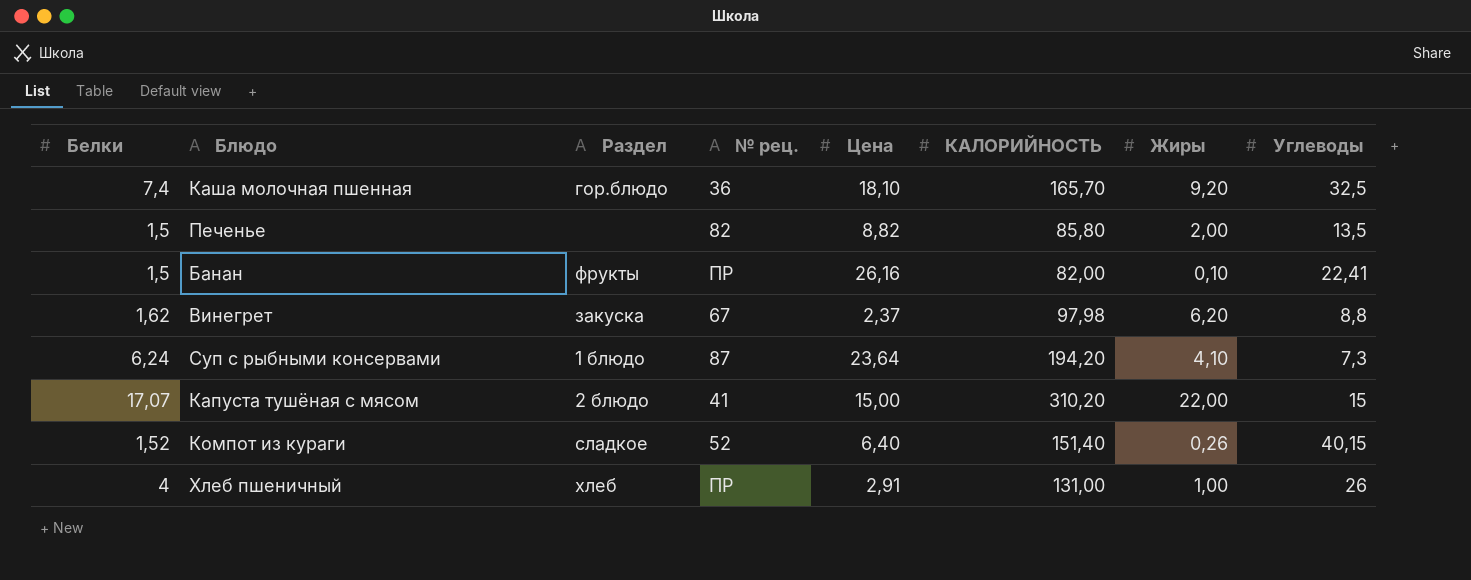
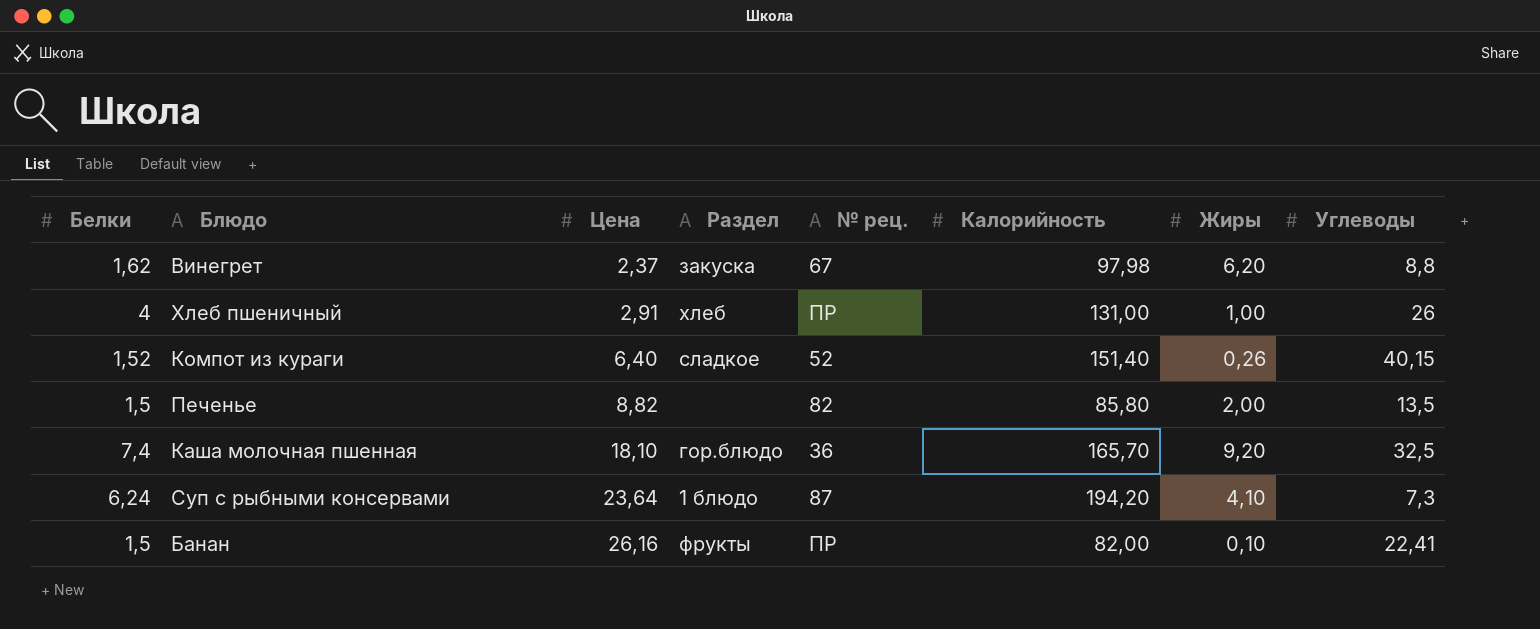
row order: none -> Цена ascending
column Цена | position: 5 -> 3
column name: КАЛОРИЙНОСТЬ -> Калорийность
row Капуста тушёная с мясом: 17,07 | 2 блюдо | 41 | 15,00 | 310,20 | 22,00 | 15 -> none

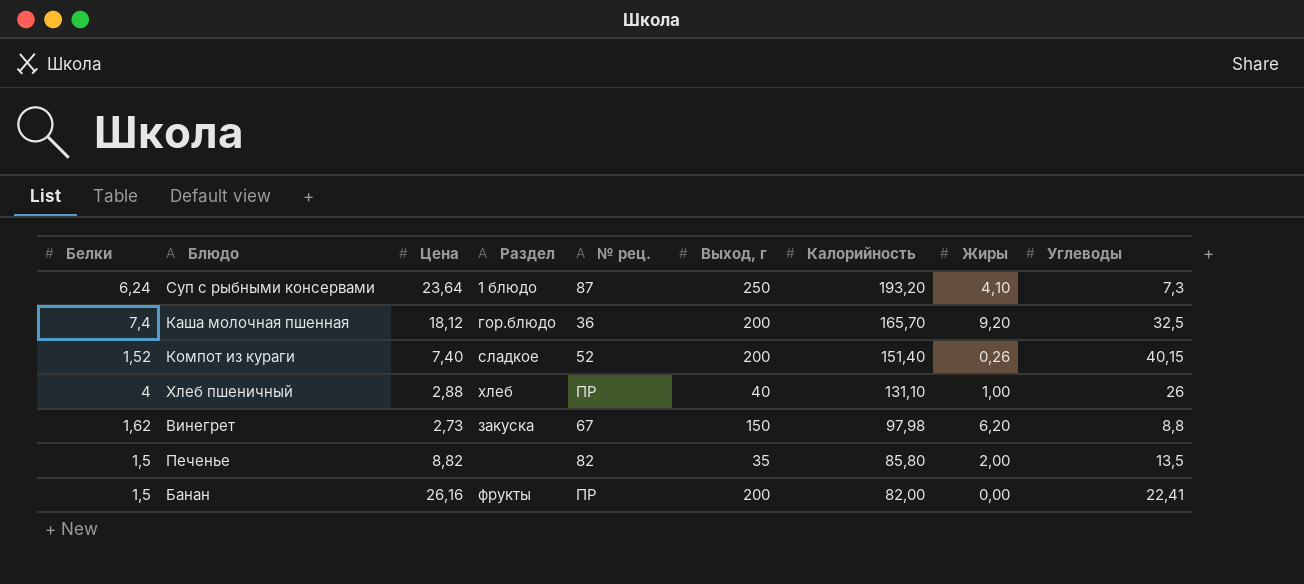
row order: Цена ascending -> Калорийность descending
column Выход, г | position: none -> 6
Суп с рыбными консервами | Калорийность: 194,20 -> 193,20
Каша молочная пшенная | Цена: 18,10 -> 18,12
Компот из кураги | Цена: 6,40 -> 7,40
Хлеб пшеничный | Цена: 2,91 -> 2,88
Хлеб пшеничный | Калорийность: 131,00 -> 131,10
Винегрет | Цена: 2,37 -> 2,73
Банан | Жиры: 0,10 -> 0,00

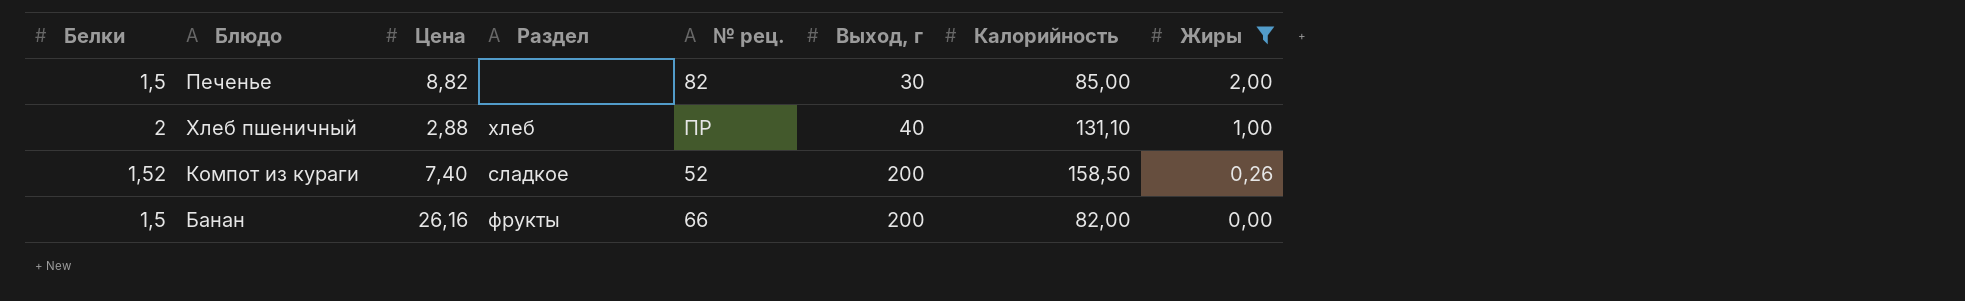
filter: none -> Жиры <= 2,00
row order: Калорийность descending -> Выход, г ascending
column Углеводы | position: 9 -> none
Печенье | Выход, г: 35 -> 30
Печенье | Калорийность: 85,80 -> 85,00
Хлеб пшеничный | Белки: 4 -> 2
Компот из кураги | Калорийность: 151,40 -> 158,50
Банан | № рец.: ПР -> 66

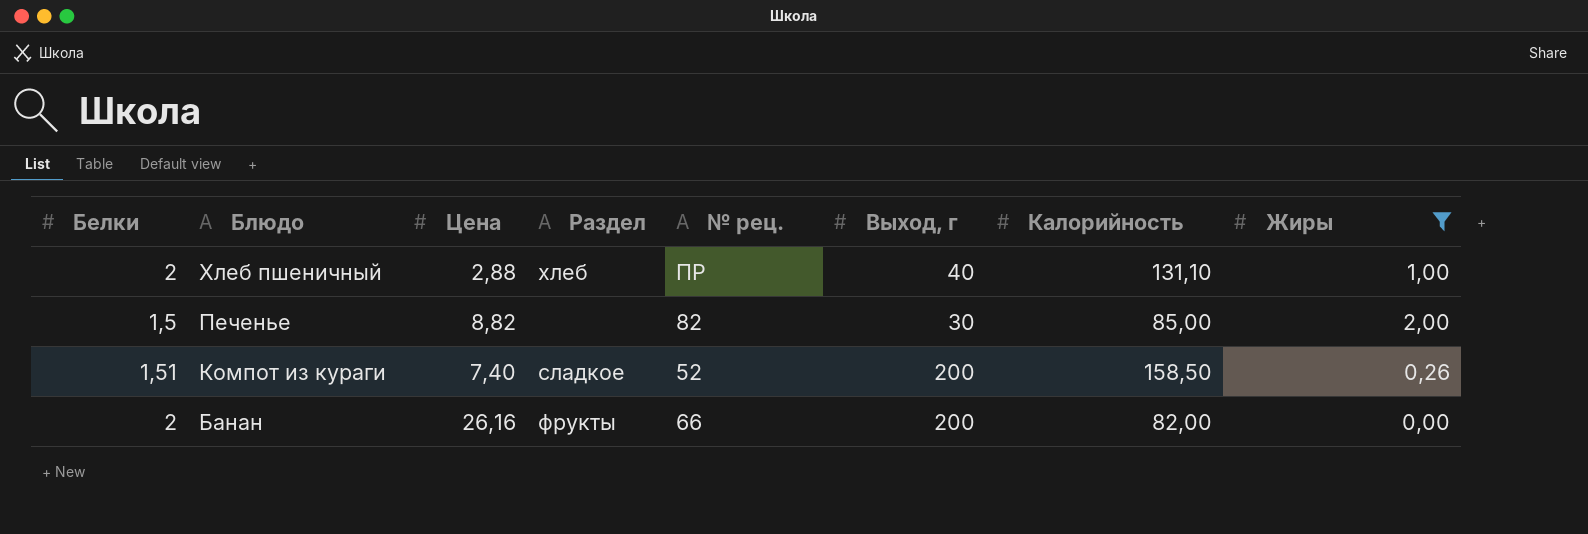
row order: Выход, г ascending -> Блюдо descending
Компот из кураги | Белки: 1,52 -> 1,51
Банан | Белки: 1,5 -> 2

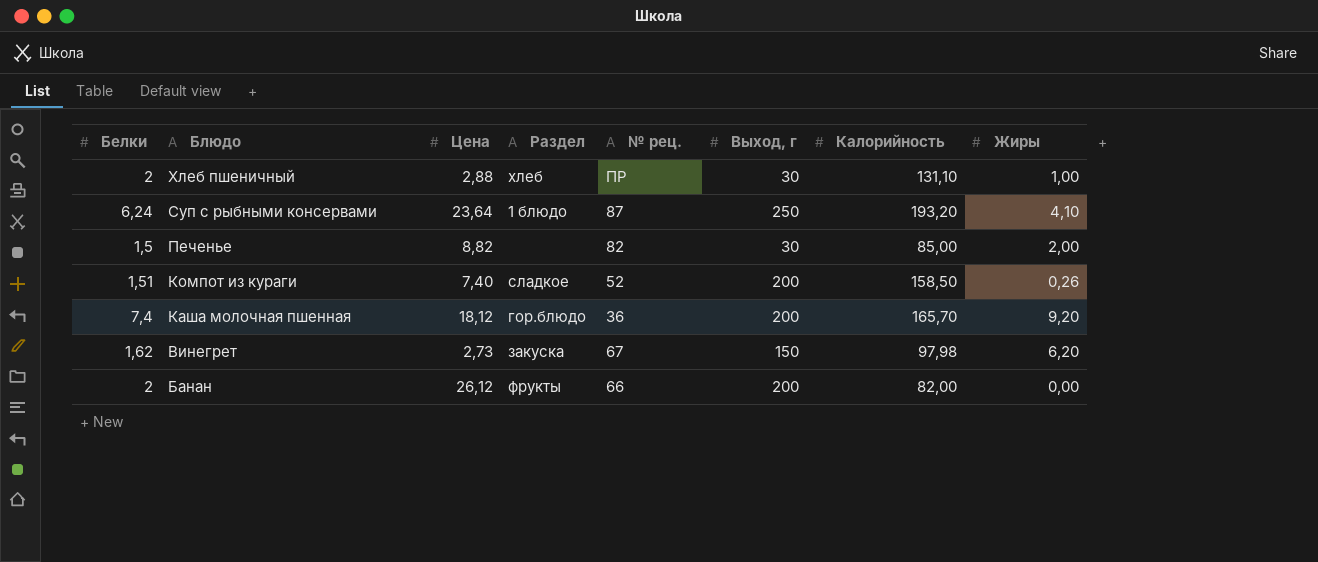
filter: Жиры <= 2,00 -> none
Хлеб пшеничный | Выход, г: 40 -> 30
Банан | Цена: 26,16 -> 26,12

